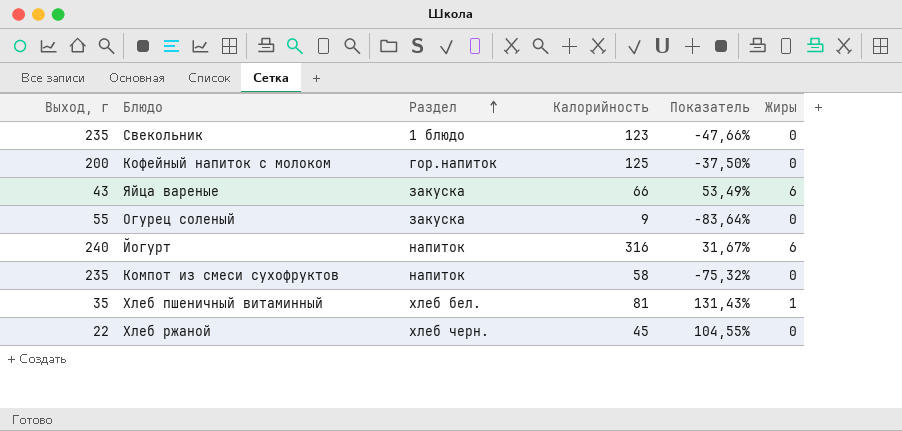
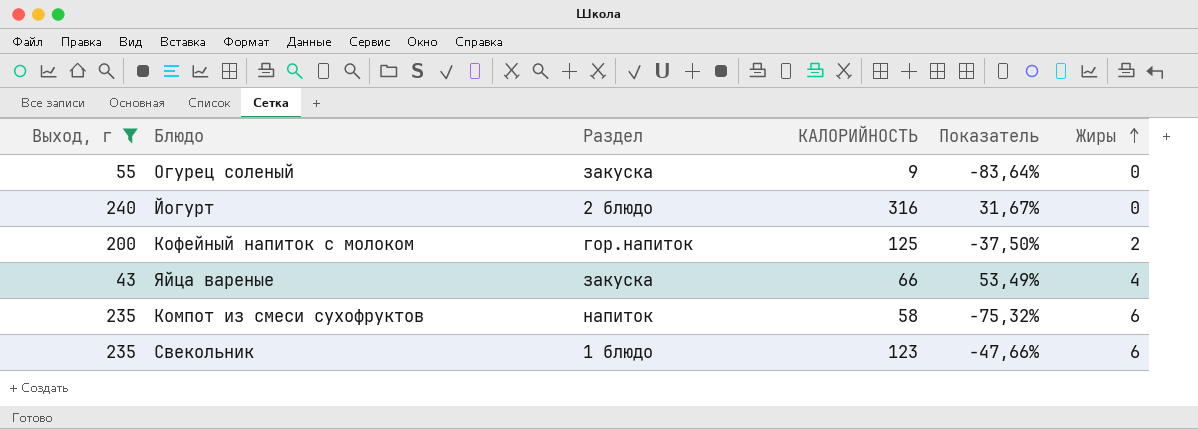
filter: none -> Выход, г >= 43
row order: Раздел ascending -> Жиры ascending
column name: Калорийность -> КАЛОРИЙНОСТЬ
Йогурт | Раздел: напиток -> 2 блюдо
Йогурт | Жиры: 6 -> 0
Кофейный напиток с молоком | Жиры: 0 -> 2
Яйца вареные | Жиры: 6 -> 4
Компот из смеси сухофруктов | Жиры: 0 -> 6
Свекольник | Жиры: 0 -> 6

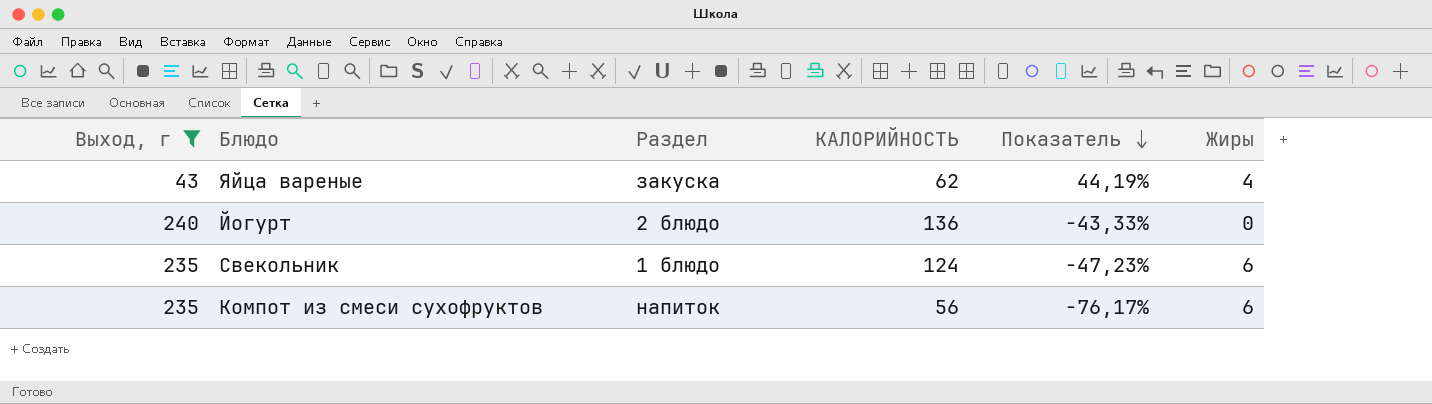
row order: Жиры ascending -> Показатель descending
row Огурец соленый: 55 | закуска | 9 | -83,64% | 0 -> none
row Кофейный напиток с молоком: 200 | гор.напиток | 125 | -37,50% | 2 -> none
Яйца вареные | КАЛОРИЙНОСТЬ: 66 -> 62
Яйца вареные | Показатель: 53,49% -> 44,19%
Йогурт | КАЛОРИЙНОСТЬ: 316 -> 136
Йогурт | Показатель: 31,67% -> -43,33%
Свекольник | КАЛОРИЙНОСТЬ: 123 -> 124
Свекольник | Показатель: -47,66% -> -47,23%
Компот из смеси сухофруктов | КАЛОРИЙНОСТЬ: 58 -> 56
Компот из смеси сухофруктов | Показатель: -75,32% -> -76,17%

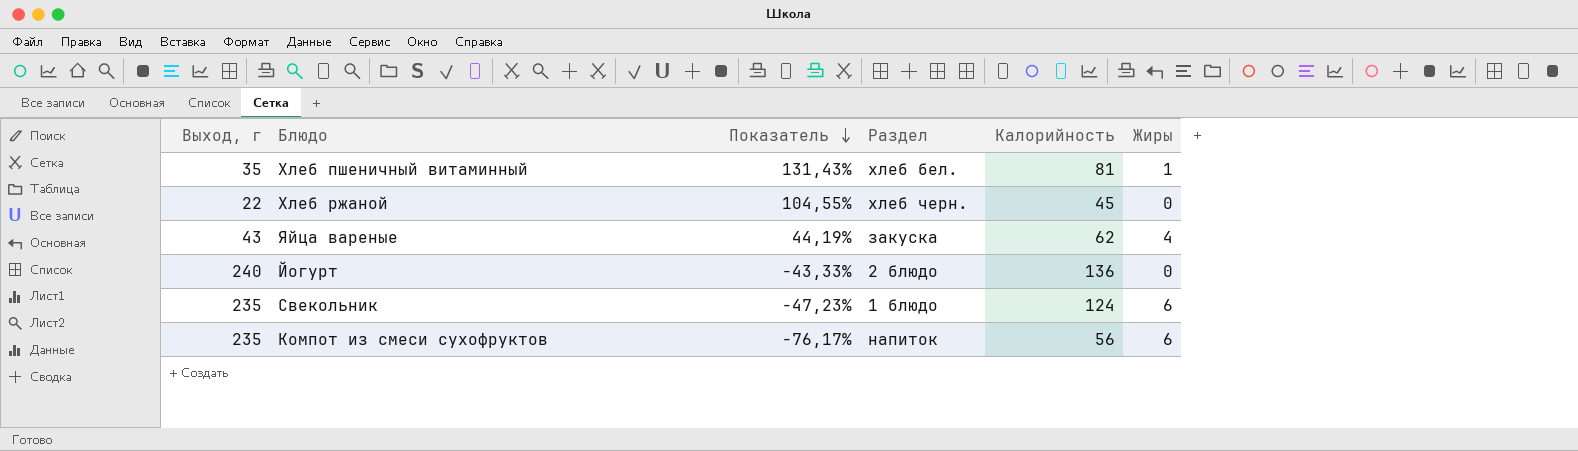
filter: Выход, г >= 43 -> none
column Показатель | position: 5 -> 3
column name: КАЛОРИЙНОСТЬ -> Калорийность

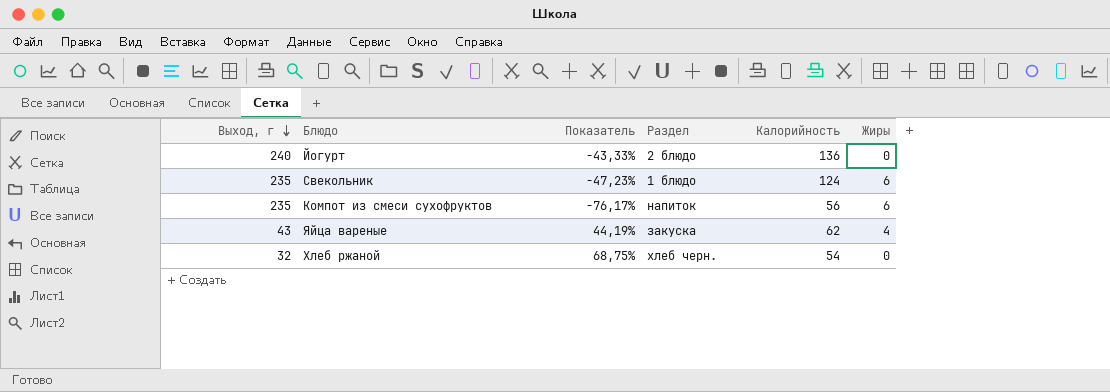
row order: Показатель descending -> Выход, г descending
row Хлеб пшеничный витаминный: 35 | 131,43% | хлеб бел. | 81 | 1 -> none
Хлеб ржаной | Выход, г: 22 -> 32
Хлеб ржаной | Показатель: 104,55% -> 68,75%
Хлеб ржаной | Калорийность: 45 -> 54

